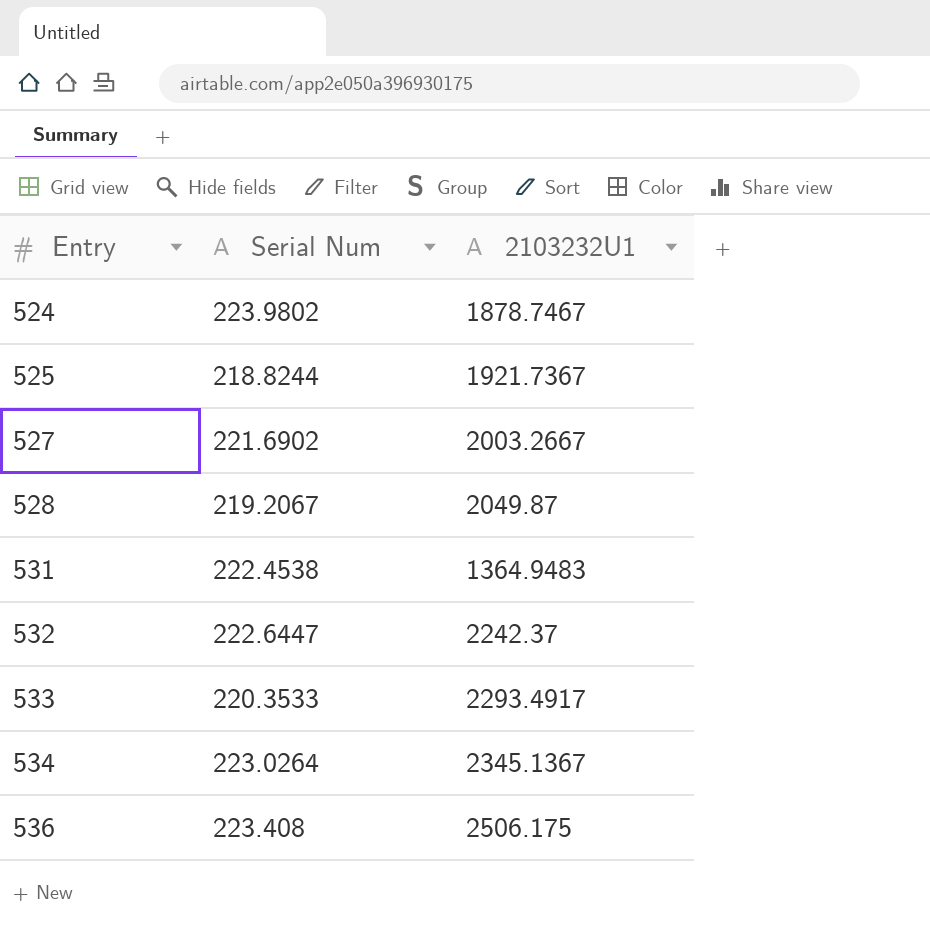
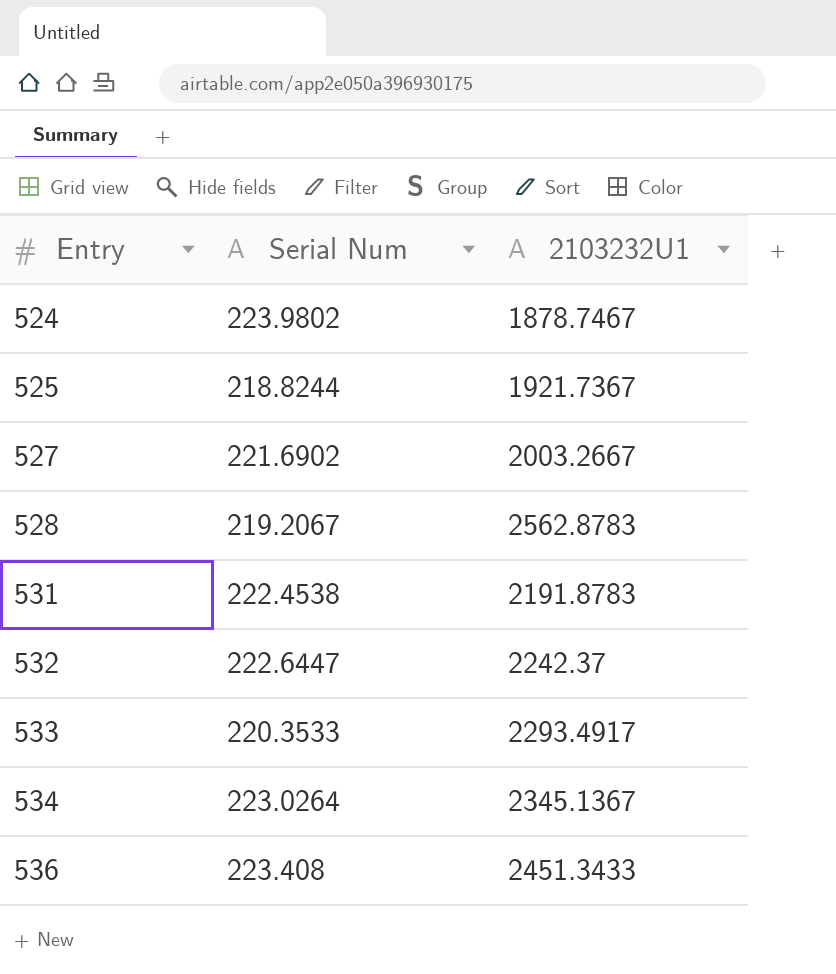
528 | 2103232U1: 2049.87 -> 2562.8783
531 | 2103232U1: 1364.9483 -> 2191.8783
536 | 2103232U1: 2506.175 -> 2451.3433

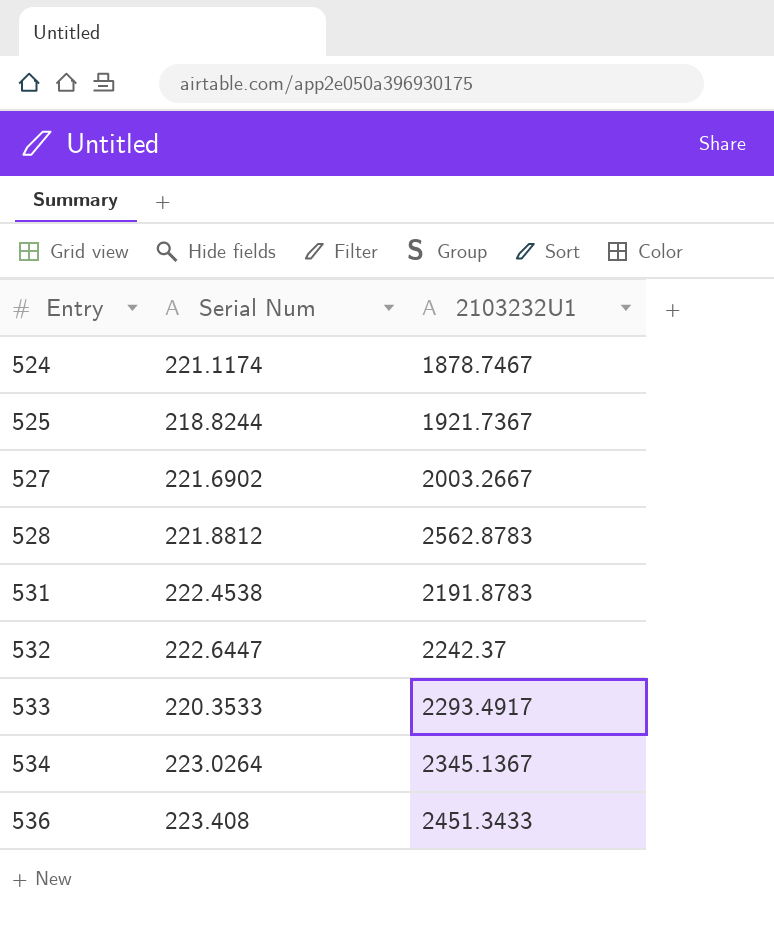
524 | Serial Num: 223.9802 -> 221.1174
528 | Serial Num: 219.2067 -> 221.8812

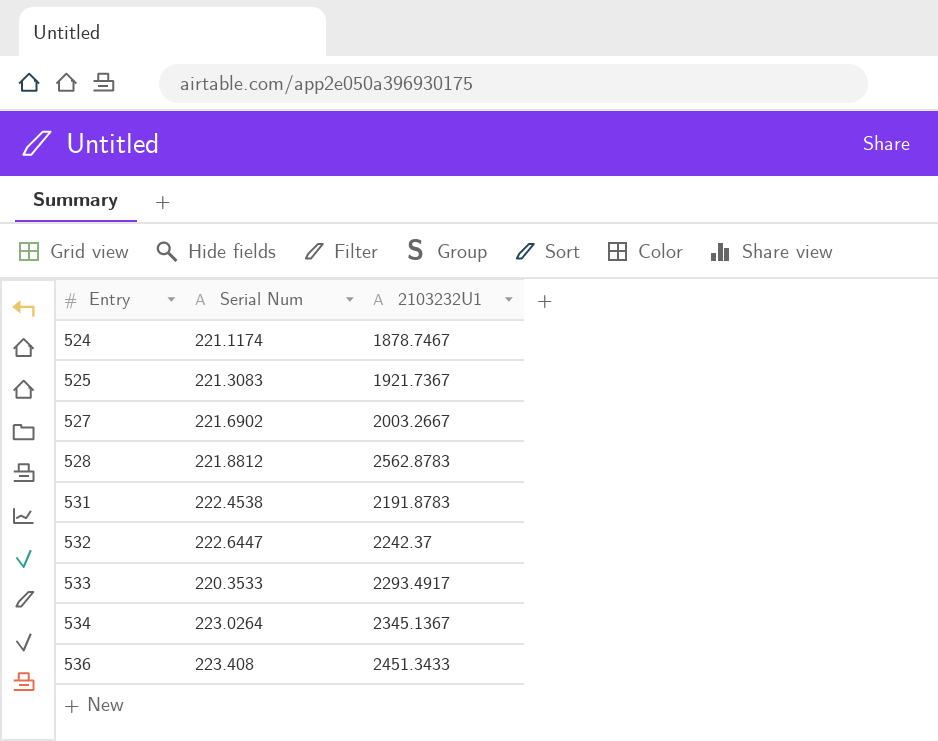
525 | Serial Num: 218.8244 -> 221.3083

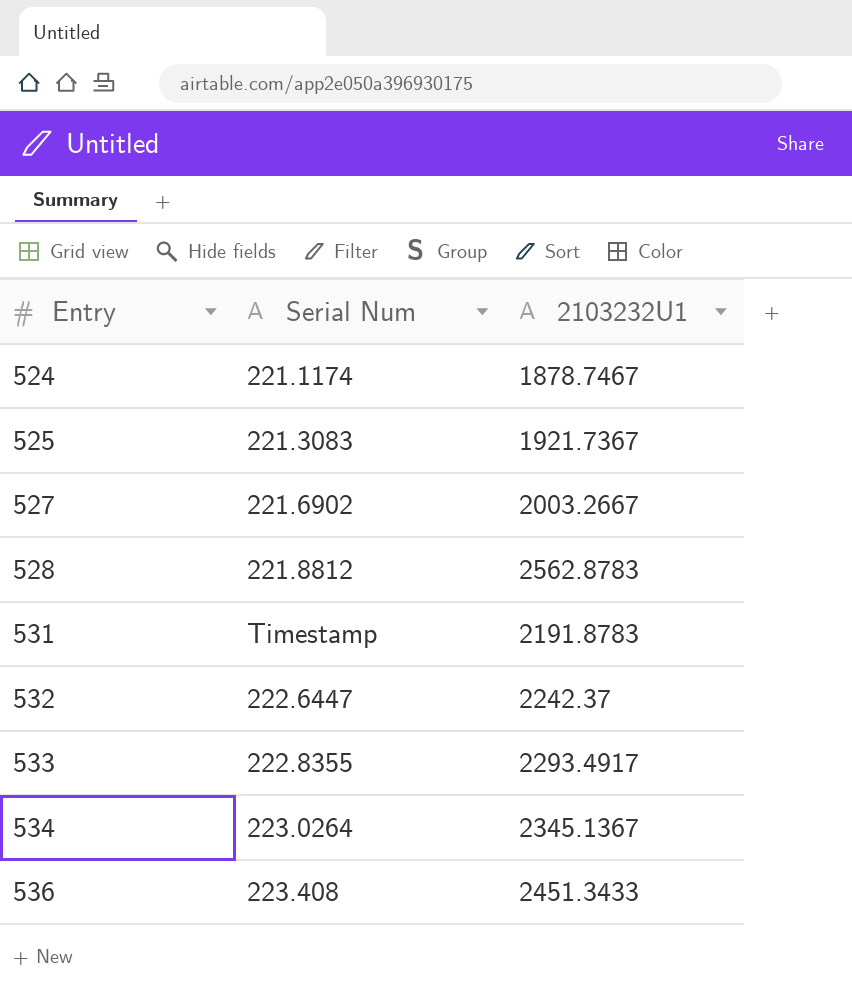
531 | Serial Num: 222.4538 -> Timestamp
533 | Serial Num: 220.3533 -> 222.8355

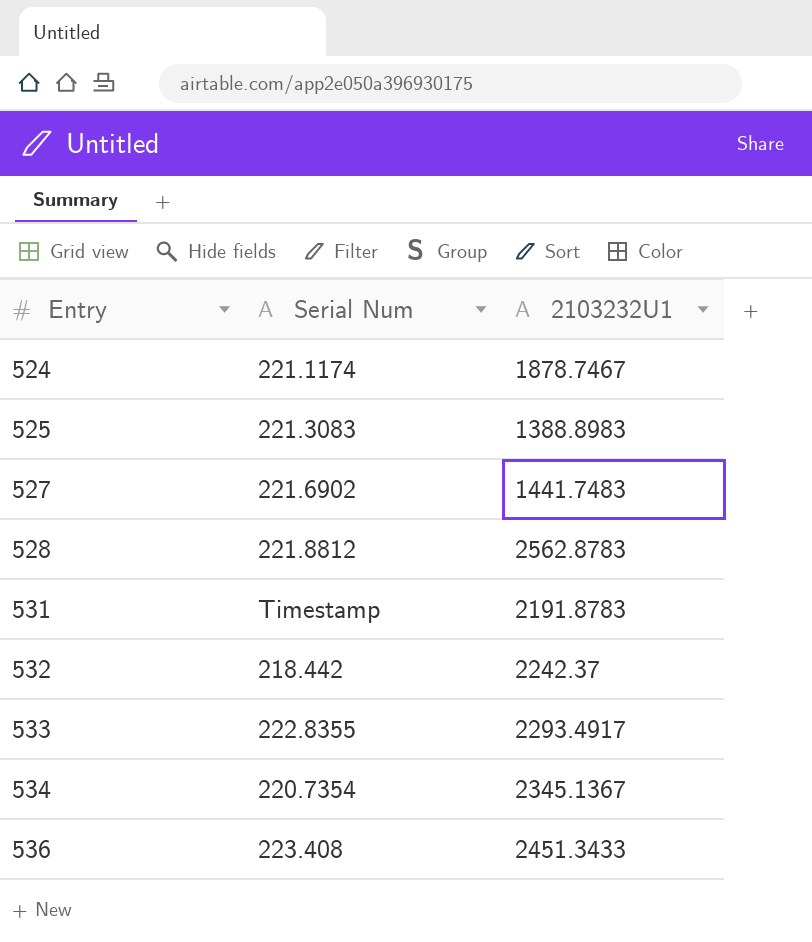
525 | 2103232U1: 1921.7367 -> 1388.8983
527 | 2103232U1: 2003.2667 -> 1441.7483
532 | Serial Num: 222.6447 -> 218.442
534 | Serial Num: 223.0264 -> 220.7354

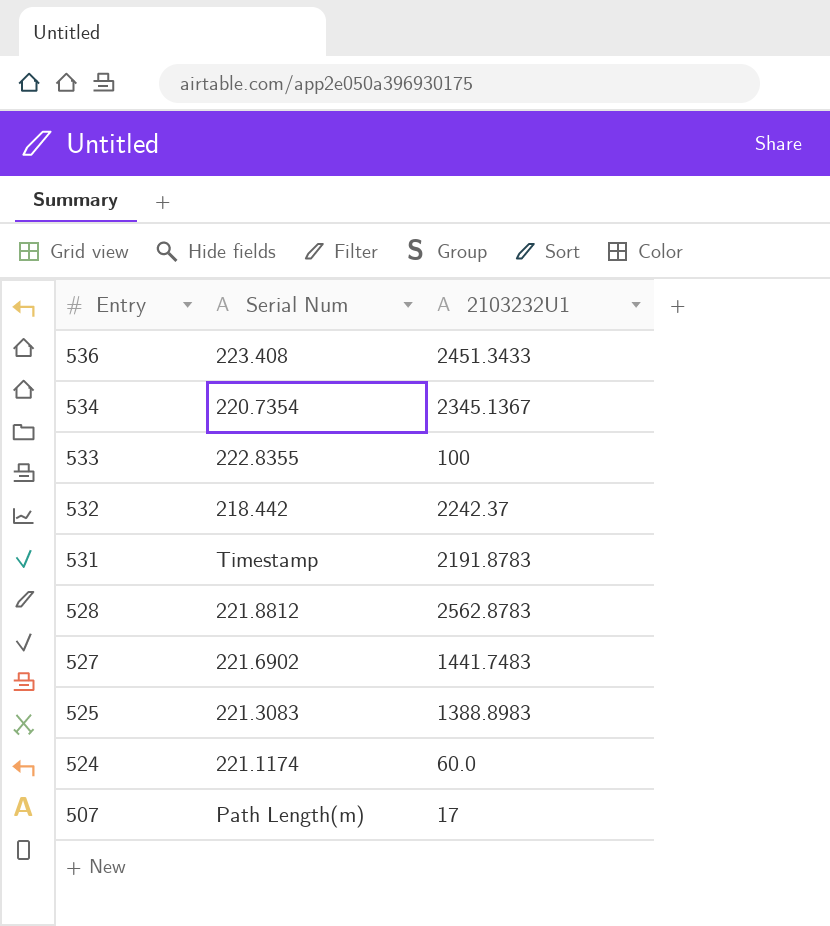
row order: Entry ascending -> Entry descending
533 | 2103232U1: 2293.4917 -> 100
524 | 2103232U1: 1878.7467 -> 60.0
row 507: none -> Path Length(m) | 17

